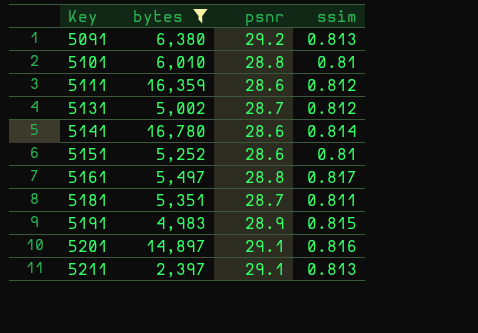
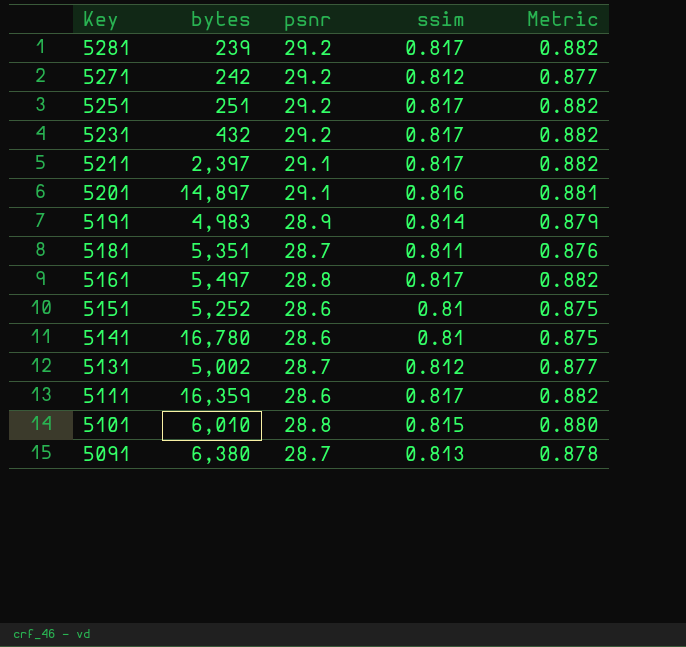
filter: bytes >= 2,397 -> none
row order: Key ascending -> Key descending
column Metric | formula: none -> [ssim] * 1.08
5211 | ssim: 0.813 -> 0.817
5191 | ssim: 0.815 -> 0.814
5141 | ssim: 0.814 -> 0.81
5111 | ssim: 0.812 -> 0.817
5101 | ssim: 0.81 -> 0.815
5091 | psnr: 29.2 -> 28.7

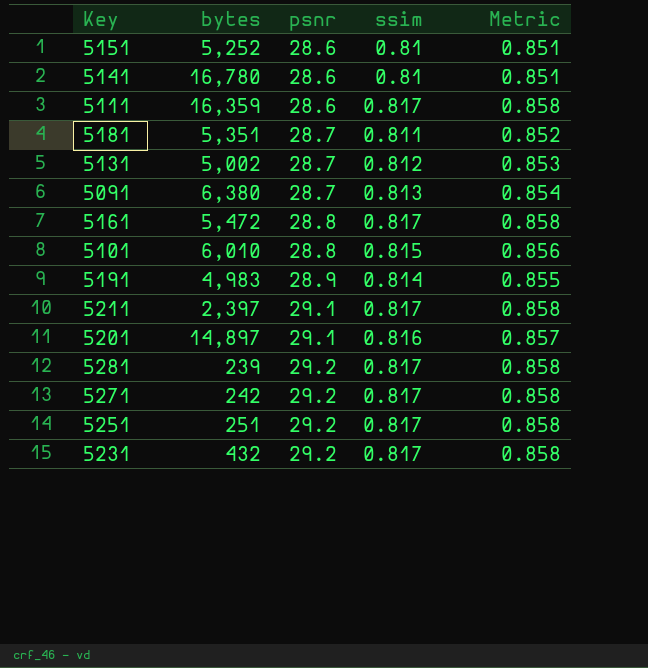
row order: Key descending -> psnr ascending
column Metric | formula: [ssim] * 1.08 -> [ssim] * 1.05
5161 | bytes: 5,497 -> 5,472
5271 | ssim: 0.812 -> 0.817

